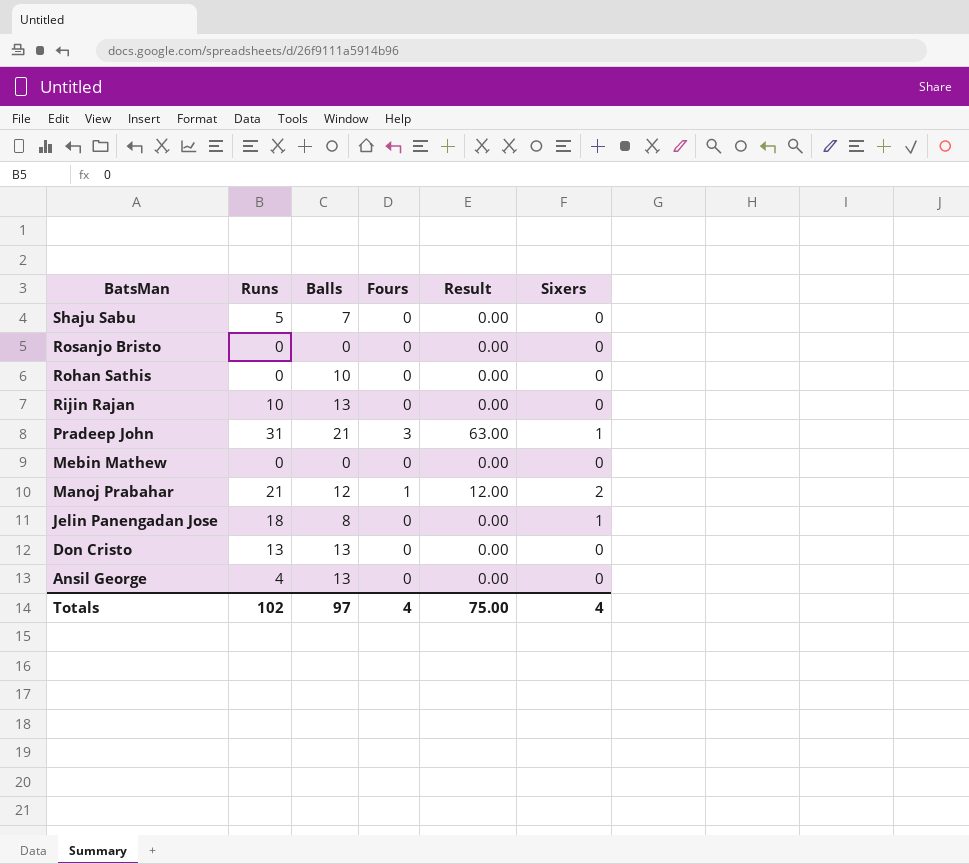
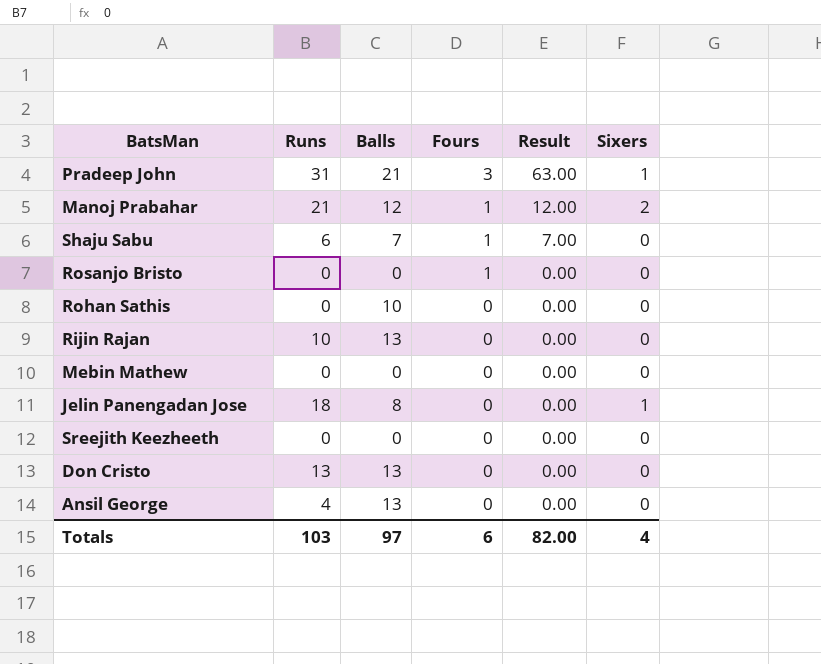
row order: BatsMan descending -> Fours descending
Shaju Sabu | Runs: 5 -> 6
Shaju Sabu | Fours: 0 -> 1
Shaju Sabu | Result: 0.00 -> 7.00
Rosanjo Bristo | Fours: 0 -> 1
row Sreejith Keezheeth: none -> 0 | 0 | 0 | 0.00 | 0
Totals | Runs: 102 -> 103
Totals | Fours: 4 -> 6
Totals | Result: 75.00 -> 82.00

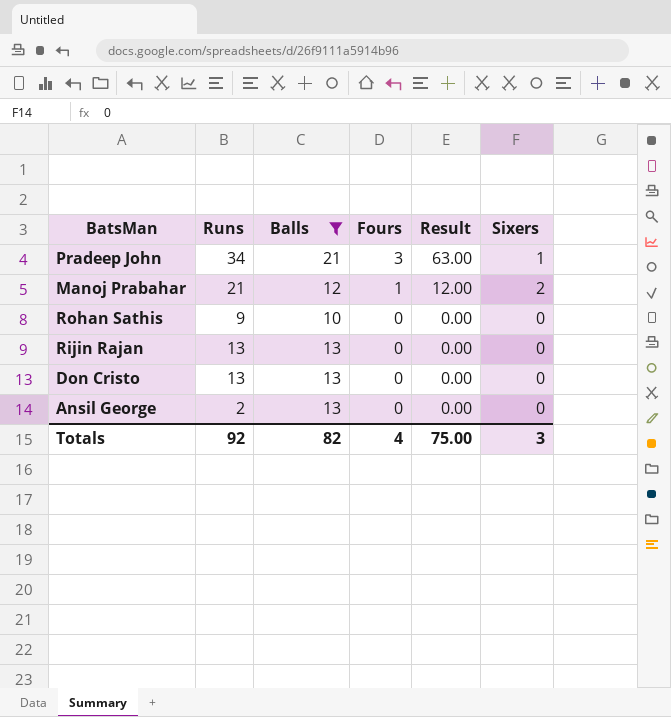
filter: none -> Balls >= 10
Pradeep John | Runs: 31 -> 34
Rohan Sathis | Runs: 0 -> 9
Rijin Rajan | Runs: 10 -> 13
Ansil George | Runs: 4 -> 2
Totals | Runs: 103 -> 92
Totals | Balls: 97 -> 82
Totals | Fours: 6 -> 4
Totals | Result: 82.00 -> 75.00
Totals | Sixers: 4 -> 3

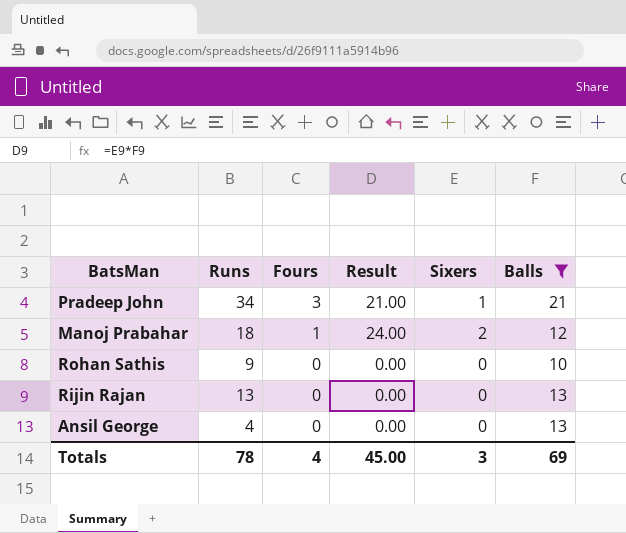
column Result | formula: [Balls] * [Fours] -> [Sixers] * [Balls]
column Balls | position: 3 -> 6
row Don Cristo: 13 | 13 | 0 | 0.00 | 0 -> none
Manoj Prabahar | Runs: 21 -> 18
Ansil George | Runs: 2 -> 4
Totals | Runs: 92 -> 78
Totals | Result: 75.00 -> 45.00
Totals | Balls: 82 -> 69

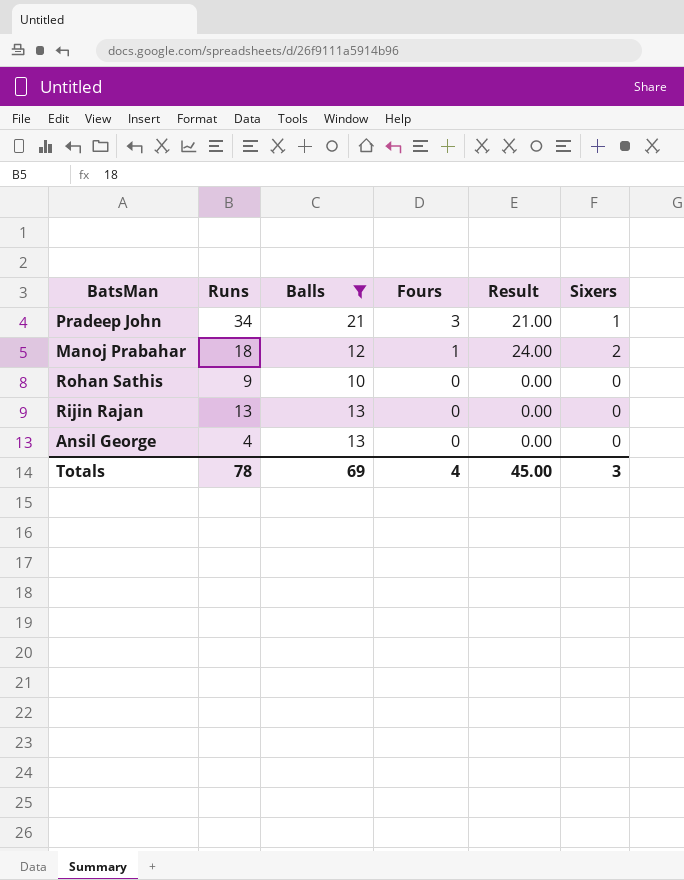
column Balls | position: 6 -> 3

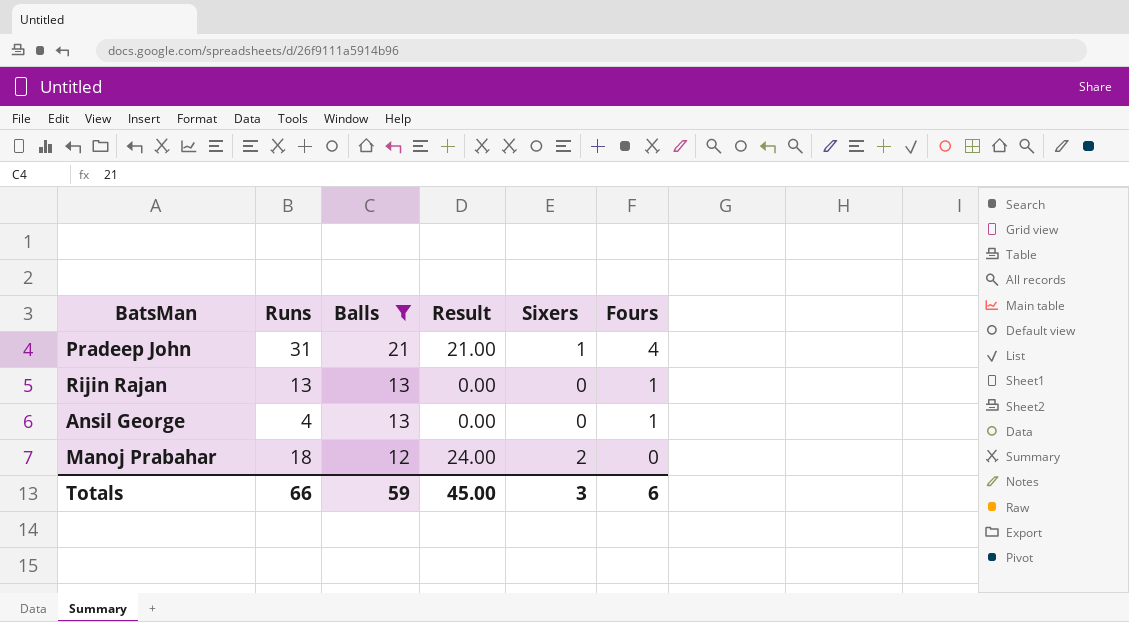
row order: Fours descending -> Balls descending
column Fours | position: 4 -> 6
row Rohan Sathis: 9 | 10 | 0 | 0.00 | 0 -> none
Pradeep John | Runs: 34 -> 31
Pradeep John | Fours: 3 -> 4
Rijin Rajan | Fours: 0 -> 1
Ansil George | Fours: 0 -> 1
Manoj Prabahar | Fours: 1 -> 0
Totals | Runs: 78 -> 66
Totals | Balls: 69 -> 59
Totals | Fours: 4 -> 6

